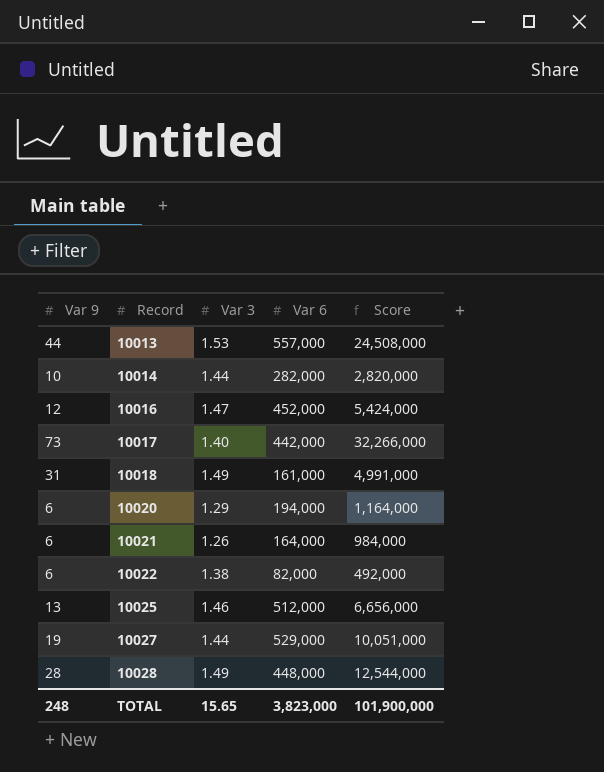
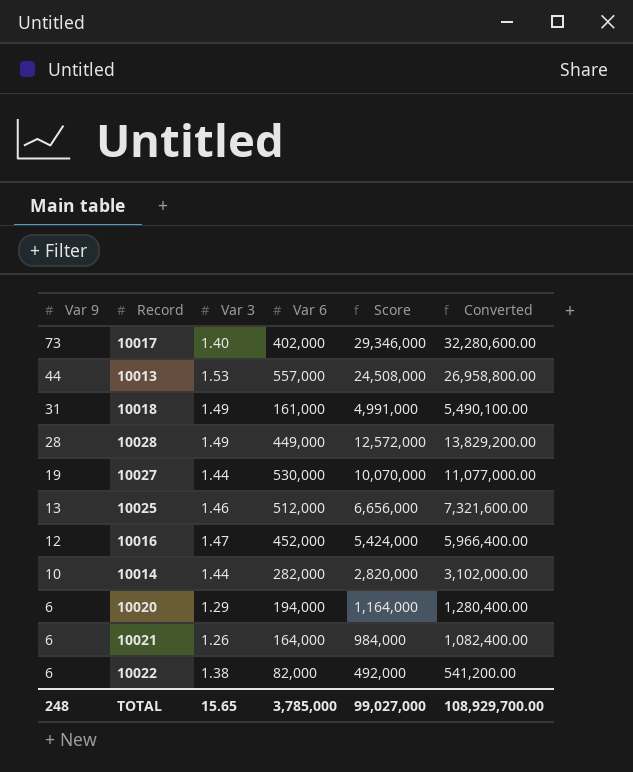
row order: Record ascending -> Var 9 descending
column Converted | formula: none -> [Score] * 1.1
10017 | Var 6: 442,000 -> 402,000
10017 | Score: 32,266,000 -> 29,346,000
10028 | Var 6: 448,000 -> 449,000
10028 | Score: 12,544,000 -> 12,572,000
10027 | Var 6: 529,000 -> 530,000
10027 | Score: 10,051,000 -> 10,070,000
TOTAL | Var 6: 3,823,000 -> 3,785,000
TOTAL | Score: 101,900,000 -> 99,027,000

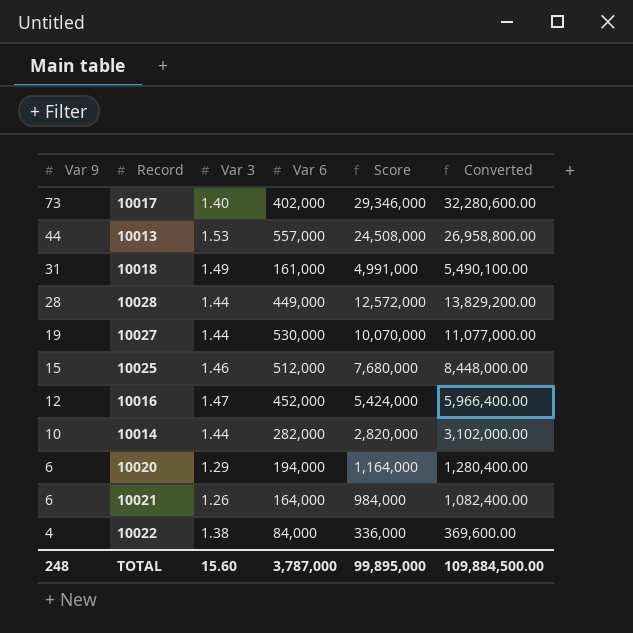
10028 | Var 3: 1.49 -> 1.44
10025 | Var 9: 13 -> 15
10025 | Score: 6,656,000 -> 7,680,000
10025 | Converted: 7,321,600.00 -> 8,448,000.00
10022 | Var 9: 6 -> 4
10022 | Var 6: 82,000 -> 84,000
10022 | Score: 492,000 -> 336,000
10022 | Converted: 541,200.00 -> 369,600.00
TOTAL | Var 3: 15.65 -> 15.60
TOTAL | Var 6: 3,785,000 -> 3,787,000
TOTAL | Score: 99,027,000 -> 99,895,000
TOTAL | Converted: 108,929,700.00 -> 109,884,500.00

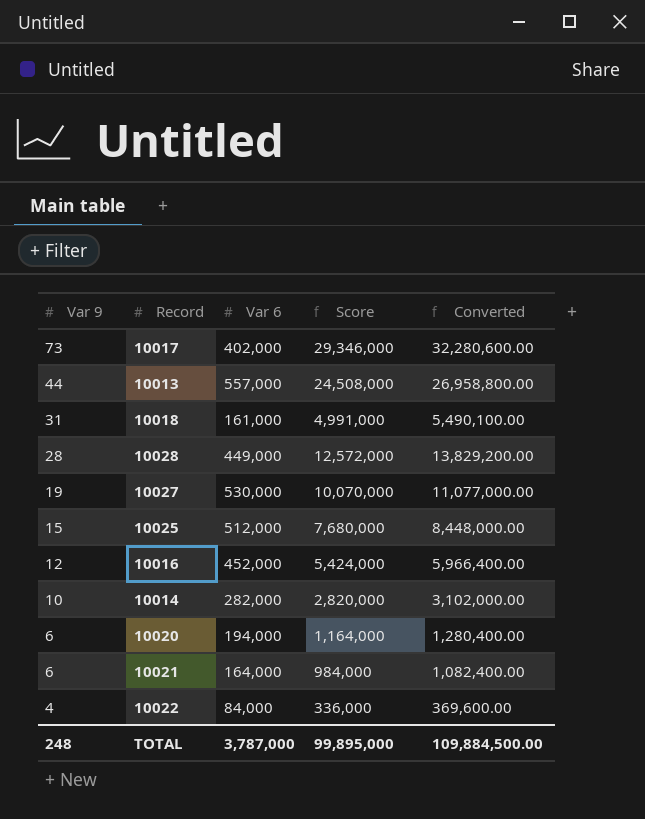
column Var 3 | position: 3 -> none

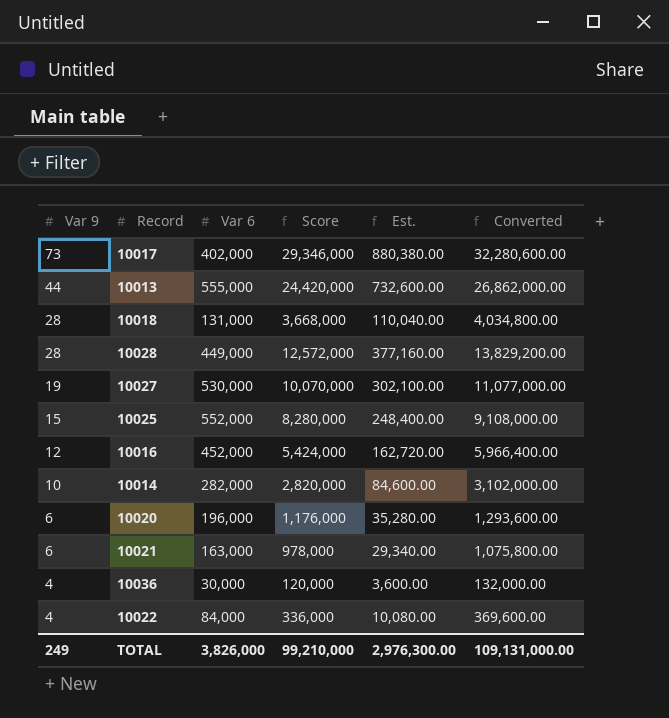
column Est. | formula: none -> [Score] * 0.03
10013 | Var 6: 557,000 -> 555,000
10013 | Score: 24,508,000 -> 24,420,000
10013 | Converted: 26,958,800.00 -> 26,862,000.00
10018 | Var 9: 31 -> 28
10018 | Var 6: 161,000 -> 131,000
10018 | Score: 4,991,000 -> 3,668,000
10018 | Converted: 5,490,100.00 -> 4,034,800.00
10025 | Var 6: 512,000 -> 552,000
10025 | Score: 7,680,000 -> 8,280,000
10025 | Converted: 8,448,000.00 -> 9,108,000.00
10020 | Var 6: 194,000 -> 196,000
10020 | Score: 1,164,000 -> 1,176,000
10020 | Converted: 1,280,400.00 -> 1,293,600.00
10021 | Var 6: 164,000 -> 163,000
10021 | Score: 984,000 -> 978,000
10021 | Converted: 1,082,400.00 -> 1,075,800.00
row 10036: none -> 4 | 30,000 | 120,000 | 3,600.00 | 132,000.00
TOTAL | Var 9: 248 -> 249
TOTAL | Var 6: 3,787,000 -> 3,826,000
TOTAL | Score: 99,895,000 -> 99,210,000
TOTAL | Converted: 109,884,500.00 -> 109,131,000.00

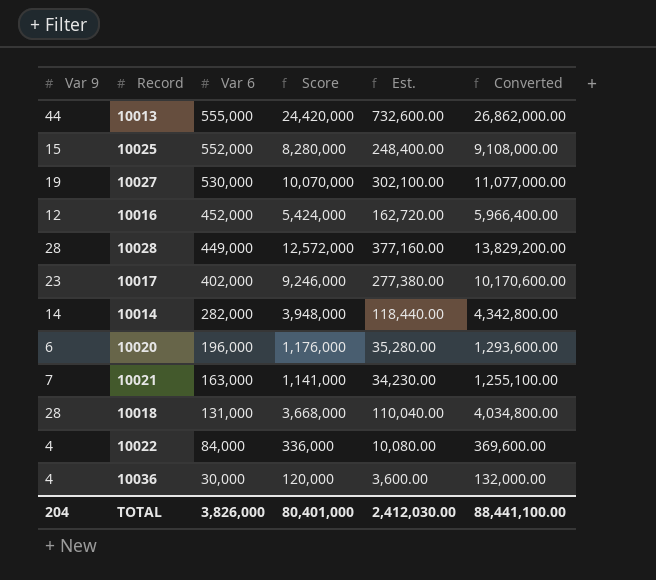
row order: Var 9 descending -> Var 6 descending
10017 | Var 9: 73 -> 23
10017 | Score: 29,346,000 -> 9,246,000
10017 | Est.: 880,380.00 -> 277,380.00
10017 | Converted: 32,280,600.00 -> 10,170,600.00
10014 | Var 9: 10 -> 14
10014 | Score: 2,820,000 -> 3,948,000
10014 | Est.: 84,600.00 -> 118,440.00
10014 | Converted: 3,102,000.00 -> 4,342,800.00
10021 | Var 9: 6 -> 7
10021 | Score: 978,000 -> 1,141,000
10021 | Est.: 29,340.00 -> 34,230.00
10021 | Converted: 1,075,800.00 -> 1,255,100.00
TOTAL | Var 9: 249 -> 204
TOTAL | Score: 99,210,000 -> 80,401,000
TOTAL | Est.: 2,976,300.00 -> 2,412,030.00
TOTAL | Converted: 109,131,000.00 -> 88,441,100.00

